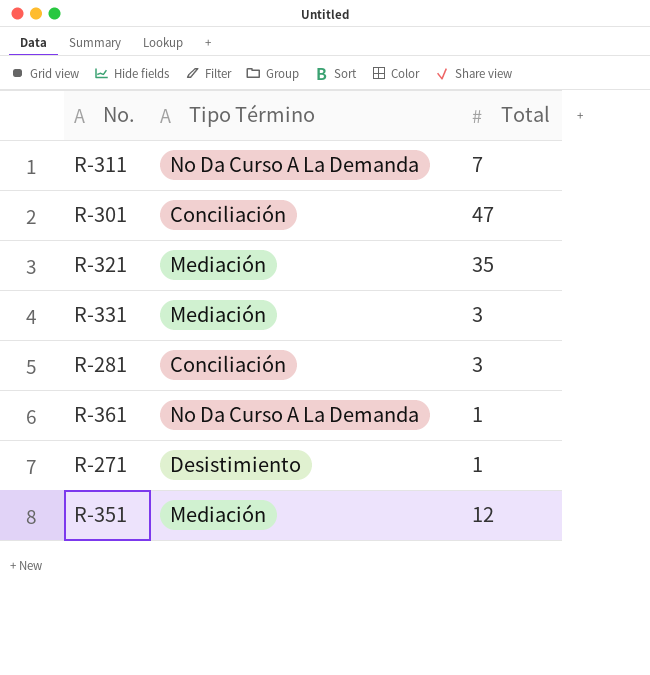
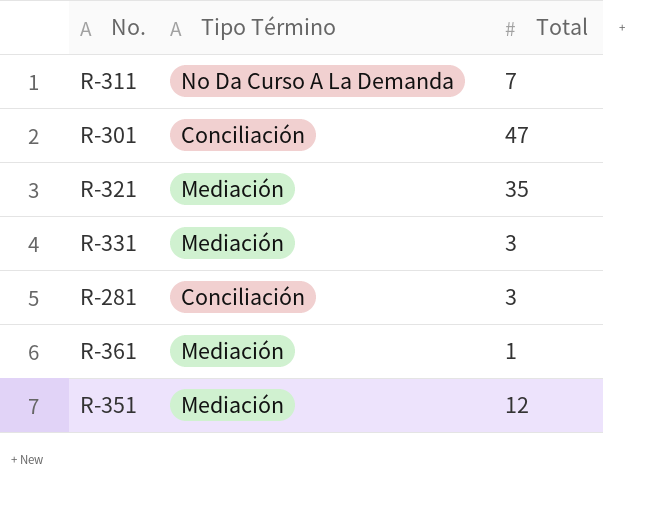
row R-271: Desistimiento | 1 -> none
R-361 | Tipo Término: No Da Curso A La Demanda -> Mediación

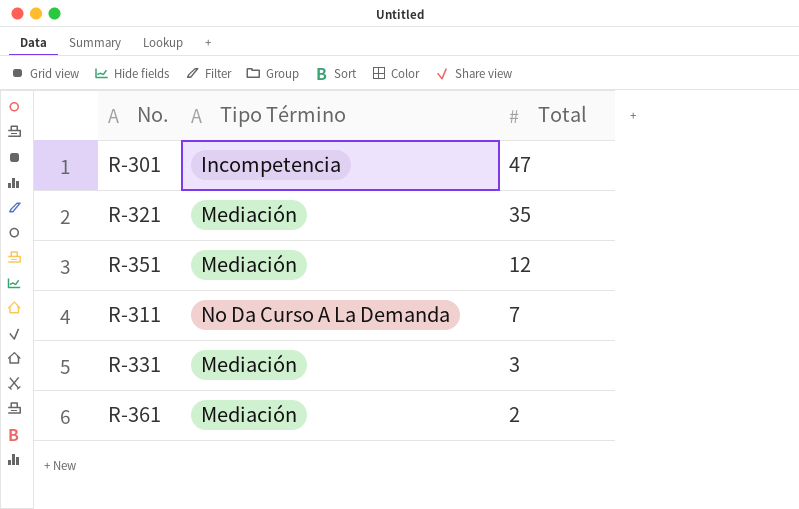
row order: none -> Total descending
row R-281: Conciliación | 3 -> none
R-301 | Tipo Término: Conciliación -> Incompetencia
R-361 | Total: 1 -> 2

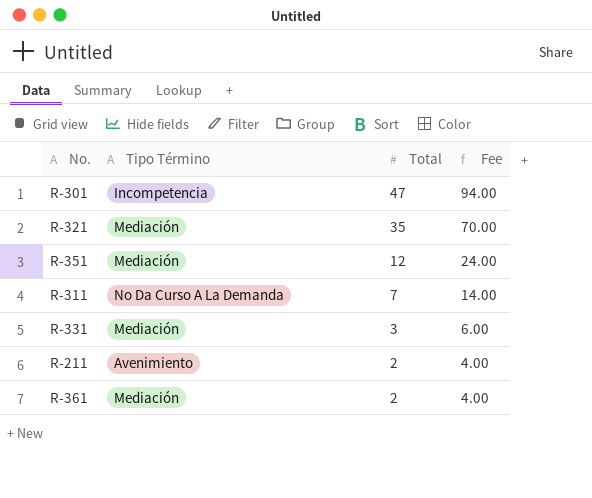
column Fee | formula: none -> [Total] * 2
row R-211: none -> Avenimiento | 2 | 4.00

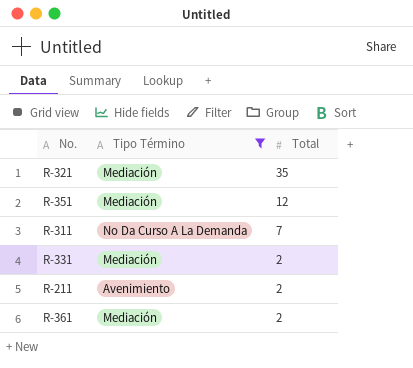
filter: none -> Tipo Término != Incompetencia
column Fee | formula: [Total] * 2 -> none
R-331 | Total: 3 -> 2

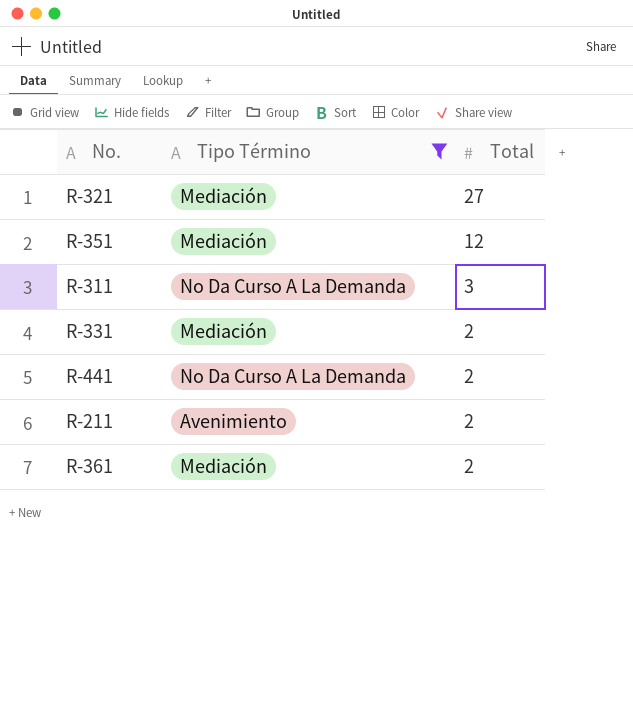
R-321 | Total: 35 -> 27
R-311 | Total: 7 -> 3
row R-441: none -> No Da Curso A La Demanda | 2

